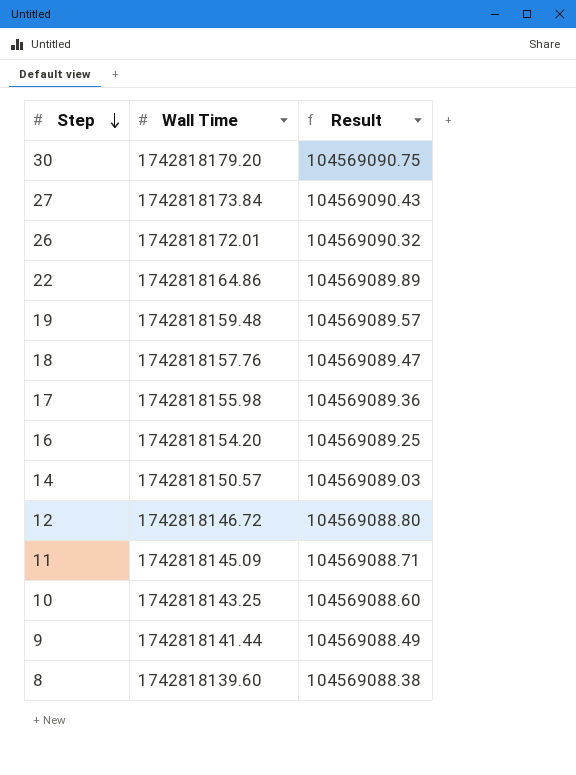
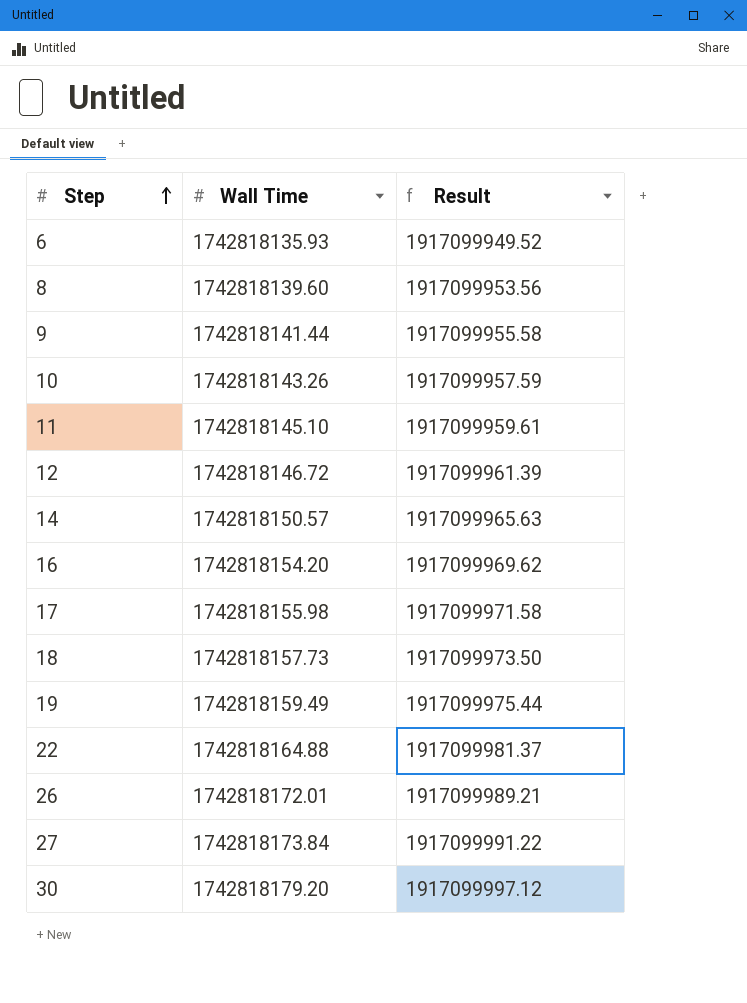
row order: Step descending -> Step ascending
column Result | formula: [Wall Time] * 0.06 -> [Wall Time] * 1.1
row 6: none -> 1742818135.93 | 1917099949.52
10 | Wall Time: 1742818143.25 -> 1742818143.26
11 | Wall Time: 1742818145.09 -> 1742818145.10
18 | Wall Time: 1742818157.76 -> 1742818157.73
19 | Wall Time: 1742818159.48 -> 1742818159.49
22 | Wall Time: 1742818164.86 -> 1742818164.88

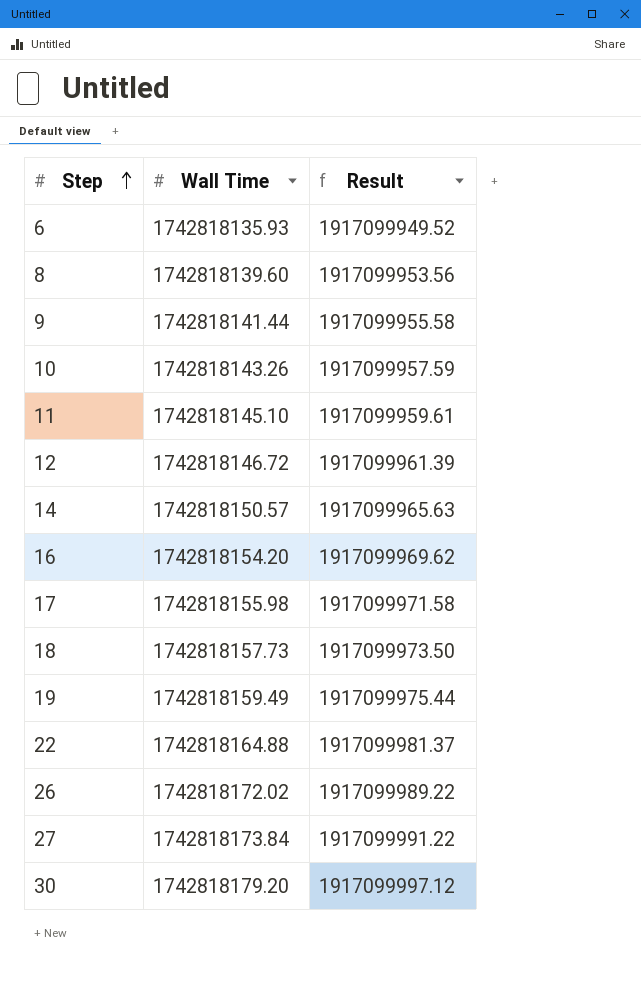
26 | Wall Time: 1742818172.01 -> 1742818172.02
26 | Result: 1917099989.21 -> 1917099989.22

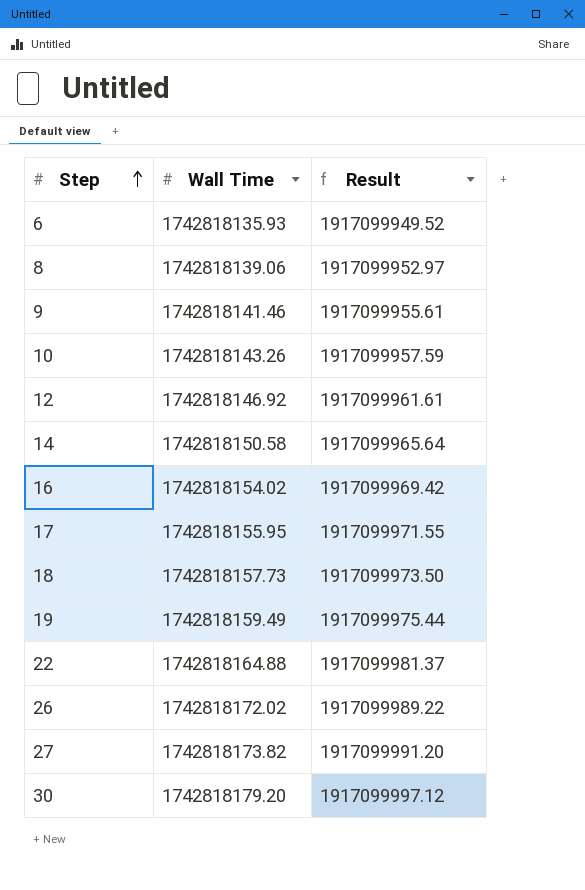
row 11: 1742818145.10 | 1917099959.61 -> none
8 | Wall Time: 1742818139.60 -> 1742818139.06
8 | Result: 1917099953.56 -> 1917099952.97
9 | Wall Time: 1742818141.44 -> 1742818141.46
9 | Result: 1917099955.58 -> 1917099955.61
12 | Wall Time: 1742818146.72 -> 1742818146.92
12 | Result: 1917099961.39 -> 1917099961.61
14 | Wall Time: 1742818150.57 -> 1742818150.58
14 | Result: 1917099965.63 -> 1917099965.64
16 | Wall Time: 1742818154.20 -> 1742818154.02
16 | Result: 1917099969.62 -> 1917099969.42
17 | Wall Time: 1742818155.98 -> 1742818155.95
17 | Result: 1917099971.58 -> 1917099971.55
27 | Wall Time: 1742818173.84 -> 1742818173.82
27 | Result: 1917099991.22 -> 1917099991.20

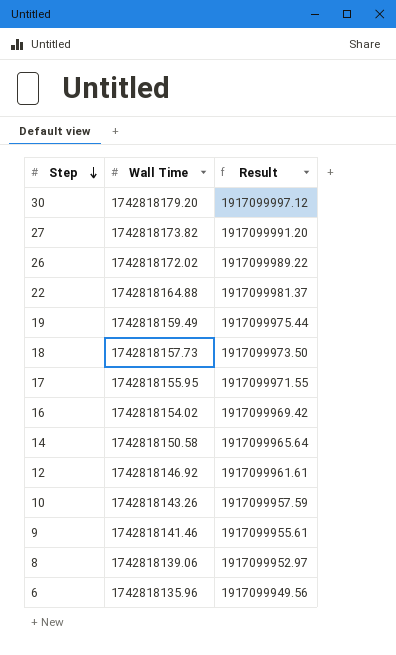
row order: Step ascending -> Step descending
6 | Wall Time: 1742818135.93 -> 1742818135.96
6 | Result: 1917099949.52 -> 1917099949.56

